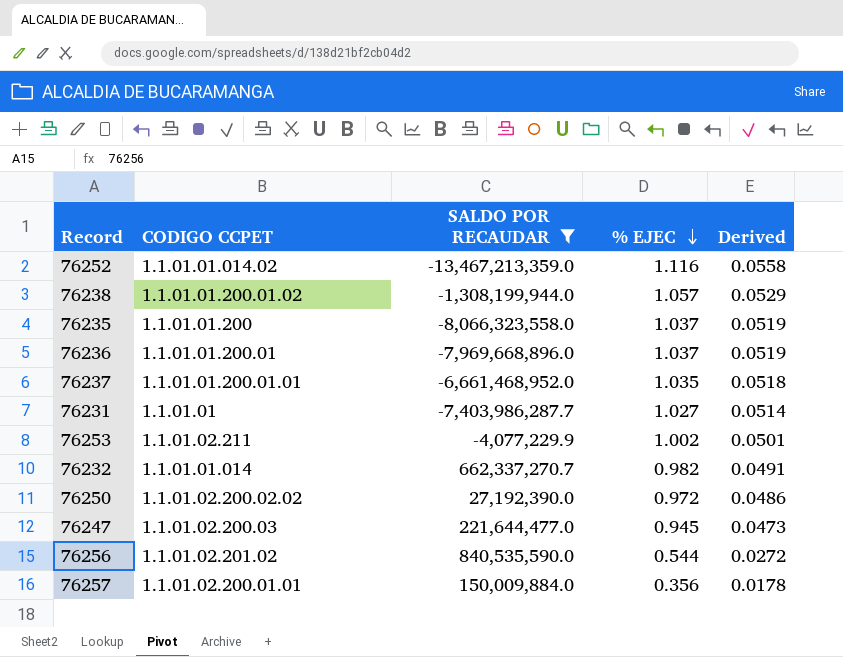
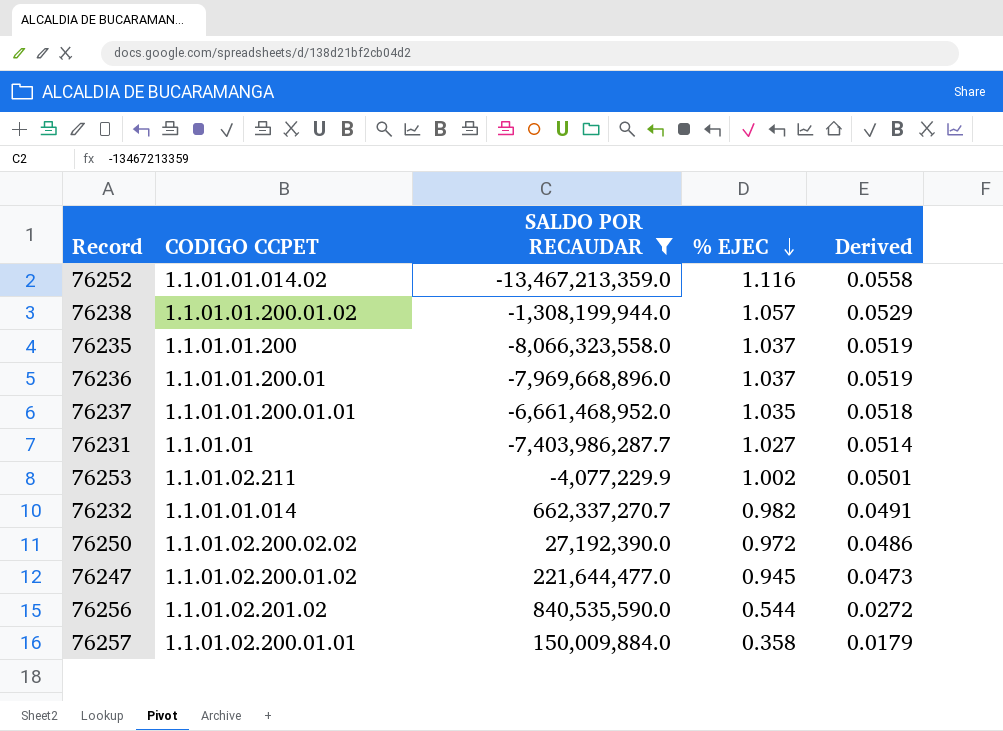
76247 | CODIGO CCPET: 1.1.01.02.200.03 -> 1.1.01.02.200.01.02
76257 | % EJEC: 0.356 -> 0.358
76257 | Derived: 0.0178 -> 0.0179

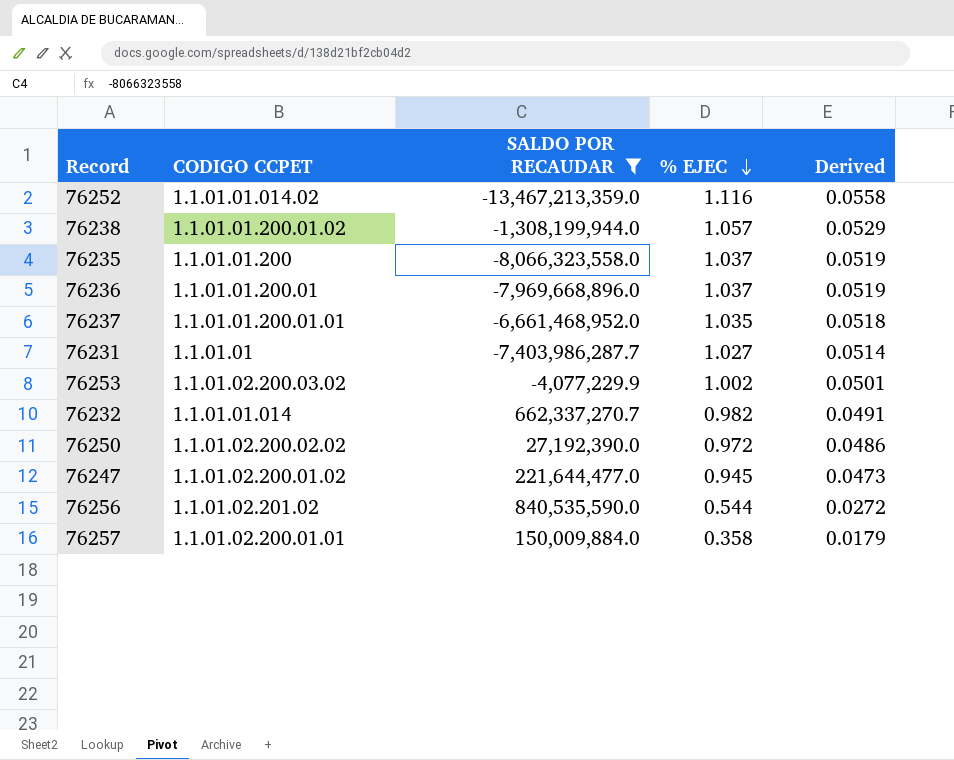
76253 | CODIGO CCPET: 1.1.01.02.211 -> 1.1.01.02.200.03.02

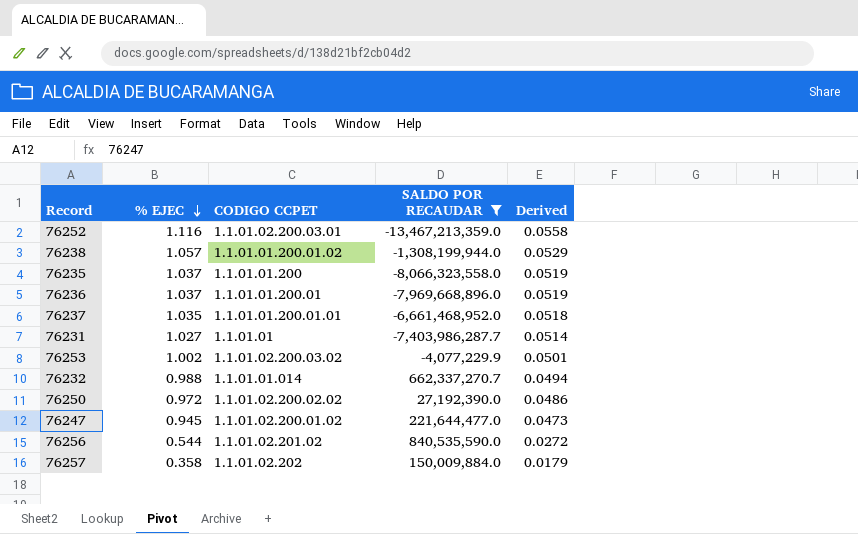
column % EJEC | position: 4 -> 2
76252 | CODIGO CCPET: 1.1.01.01.014.02 -> 1.1.01.02.200.03.01
76232 | % EJEC: 0.982 -> 0.988
76232 | Derived: 0.0491 -> 0.0494
76257 | CODIGO CCPET: 1.1.01.02.200.01.01 -> 1.1.01.02.202

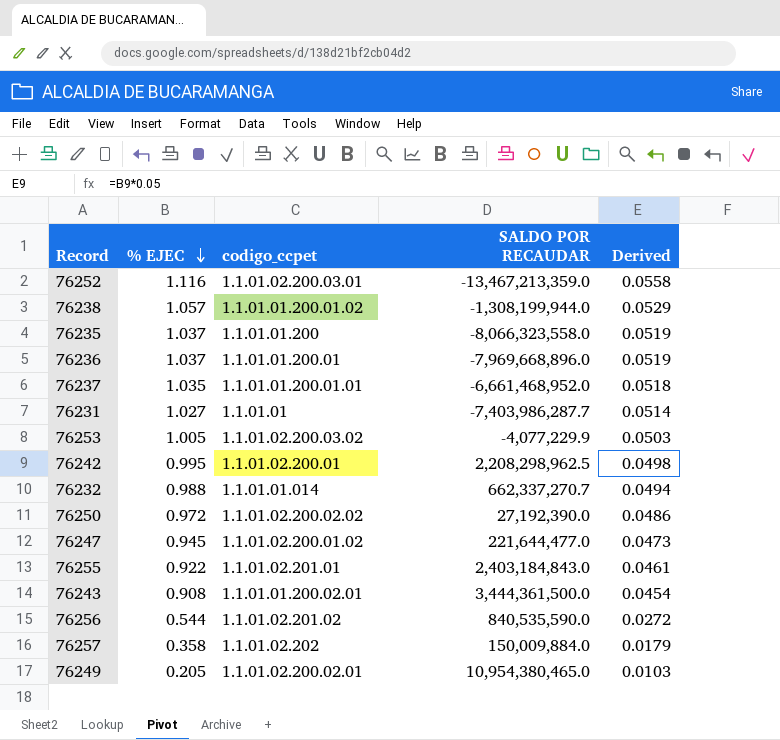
filter: SALDO POR RECAUDAR <= 840,535,590.0 -> none
column name: CODIGO CCPET -> codigo_ccpet
76253 | % EJEC: 1.002 -> 1.005
76253 | Derived: 0.0501 -> 0.0503

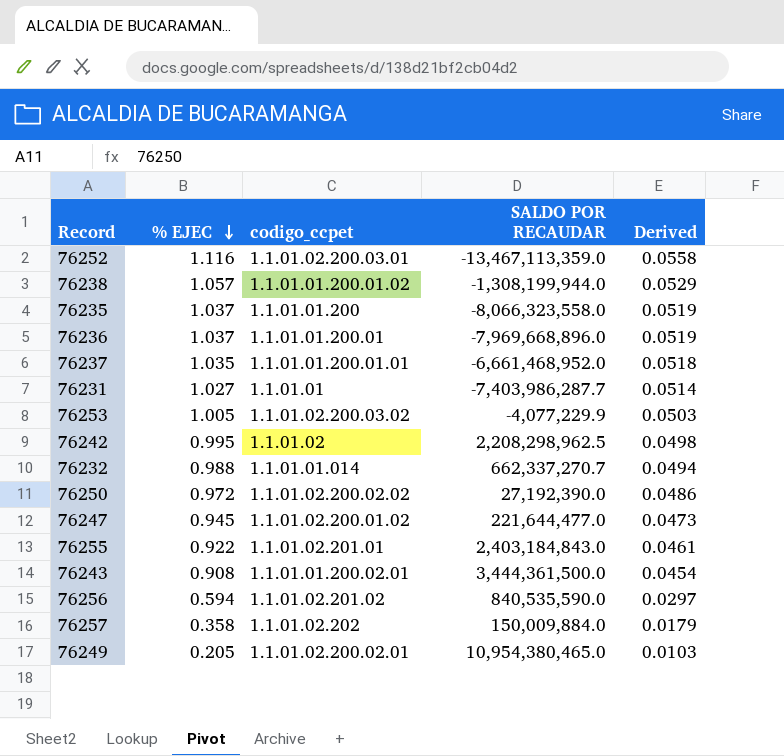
76252 | SALDO POR RECAUDAR: -13,467,213,359.0 -> -13,467,113,359.0
76242 | codigo_ccpet: 1.1.01.02.200.01 -> 1.1.01.02
76256 | % EJEC: 0.544 -> 0.594
76256 | Derived: 0.0272 -> 0.0297

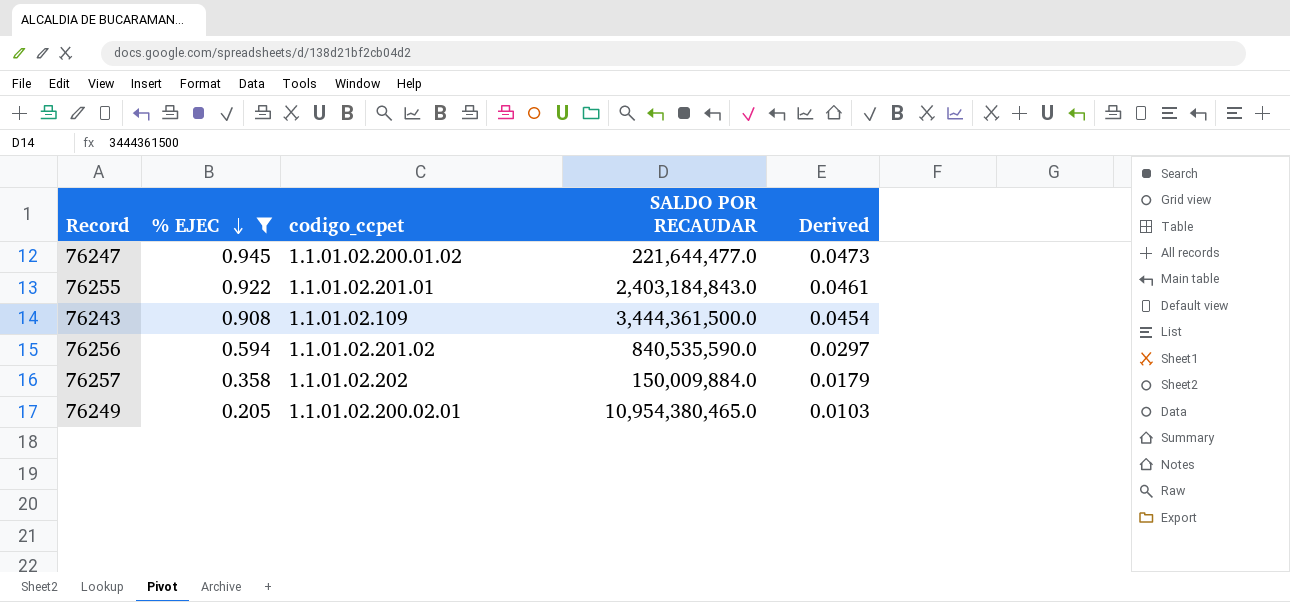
filter: none -> % EJEC <= 0.945
76243 | codigo_ccpet: 1.1.01.01.200.02.01 -> 1.1.01.02.109

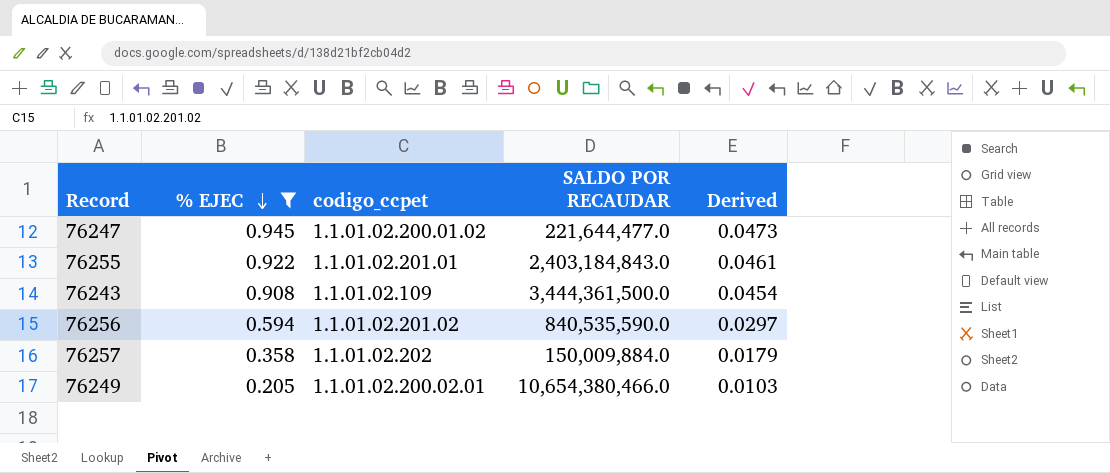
76249 | SALDO POR RECAUDAR: 10,954,380,465.0 -> 10,654,380,466.0

